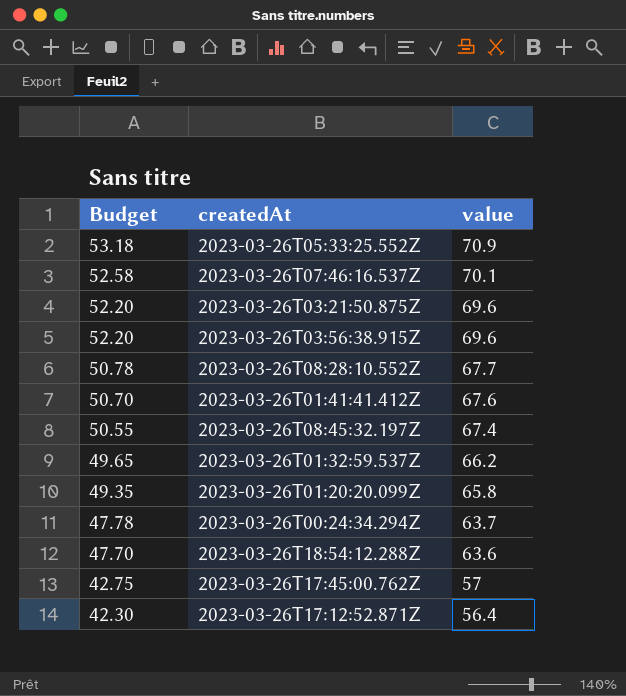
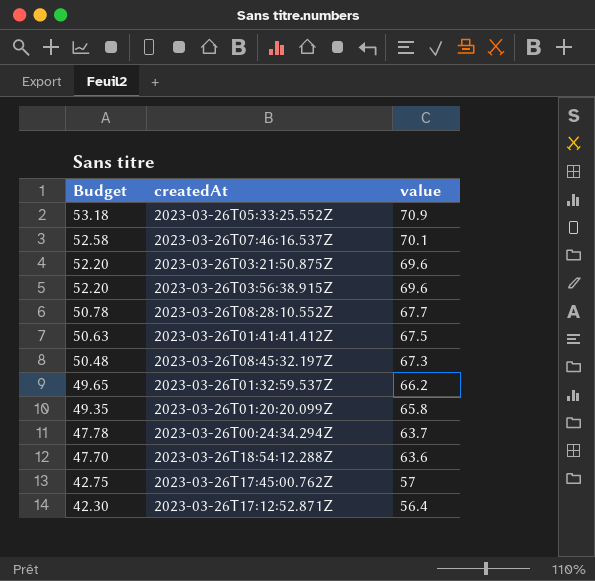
2023-03-26T01:41:41.412Z | Budget: 50.70 -> 50.63
2023-03-26T01:41:41.412Z | value: 67.6 -> 67.5
2023-03-26T08:45:32.197Z | Budget: 50.55 -> 50.48
2023-03-26T08:45:32.197Z | value: 67.4 -> 67.3

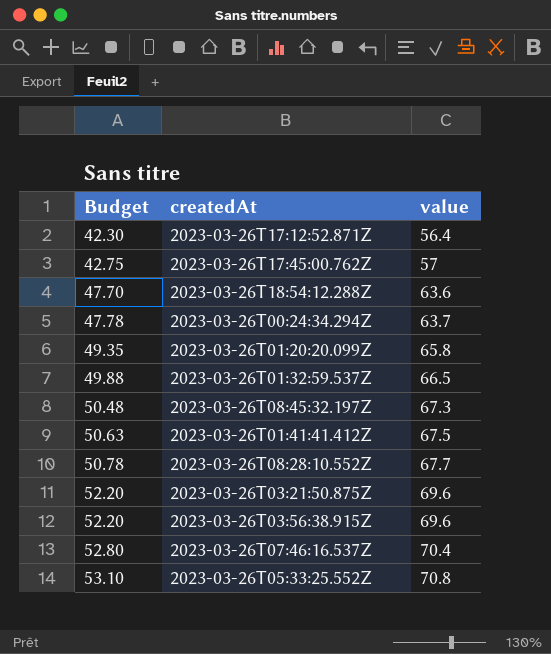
row order: Budget descending -> Budget ascending
2023-03-26T01:32:59.537Z | Budget: 49.65 -> 49.88
2023-03-26T01:32:59.537Z | value: 66.2 -> 66.5
2023-03-26T07:46:16.537Z | Budget: 52.58 -> 52.80
2023-03-26T07:46:16.537Z | value: 70.1 -> 70.4
2023-03-26T05:33:25.552Z | Budget: 53.18 -> 53.10
2023-03-26T05:33:25.552Z | value: 70.9 -> 70.8

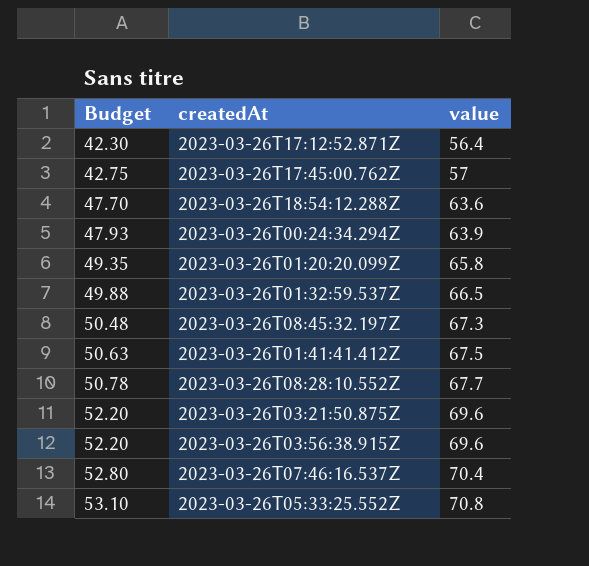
2023-03-26T00:24:34.294Z | Budget: 47.78 -> 47.93
2023-03-26T00:24:34.294Z | value: 63.7 -> 63.9

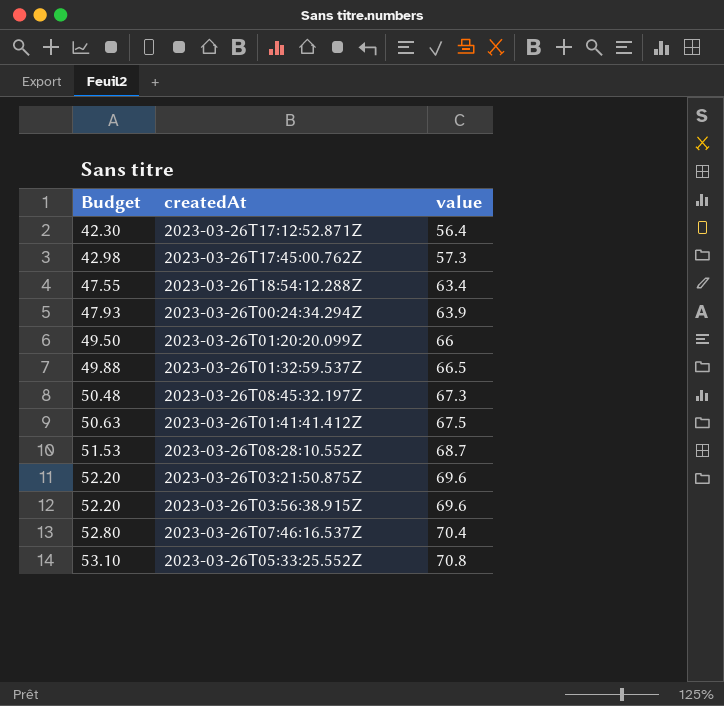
2023-03-26T17:45:00.762Z | Budget: 42.75 -> 42.98
2023-03-26T17:45:00.762Z | value: 57 -> 57.3
2023-03-26T18:54:12.288Z | Budget: 47.70 -> 47.55
2023-03-26T18:54:12.288Z | value: 63.6 -> 63.4
2023-03-26T01:20:20.099Z | Budget: 49.35 -> 49.50
2023-03-26T01:20:20.099Z | value: 65.8 -> 66
2023-03-26T08:28:10.552Z | Budget: 50.78 -> 51.53
2023-03-26T08:28:10.552Z | value: 67.7 -> 68.7

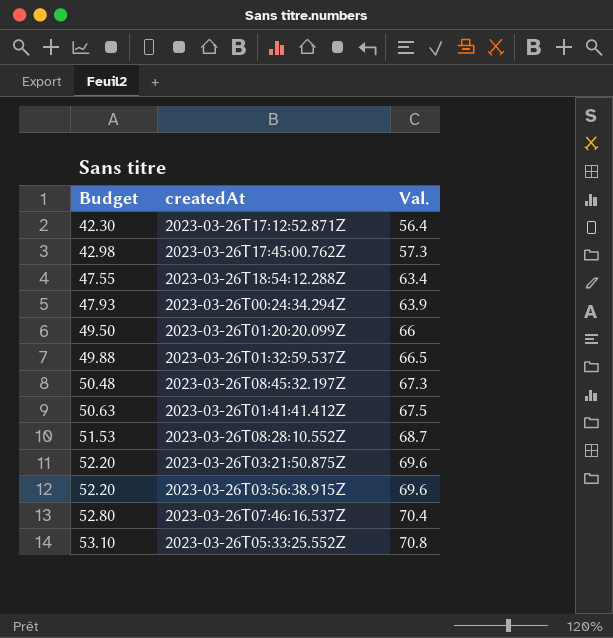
column name: value -> Val.

